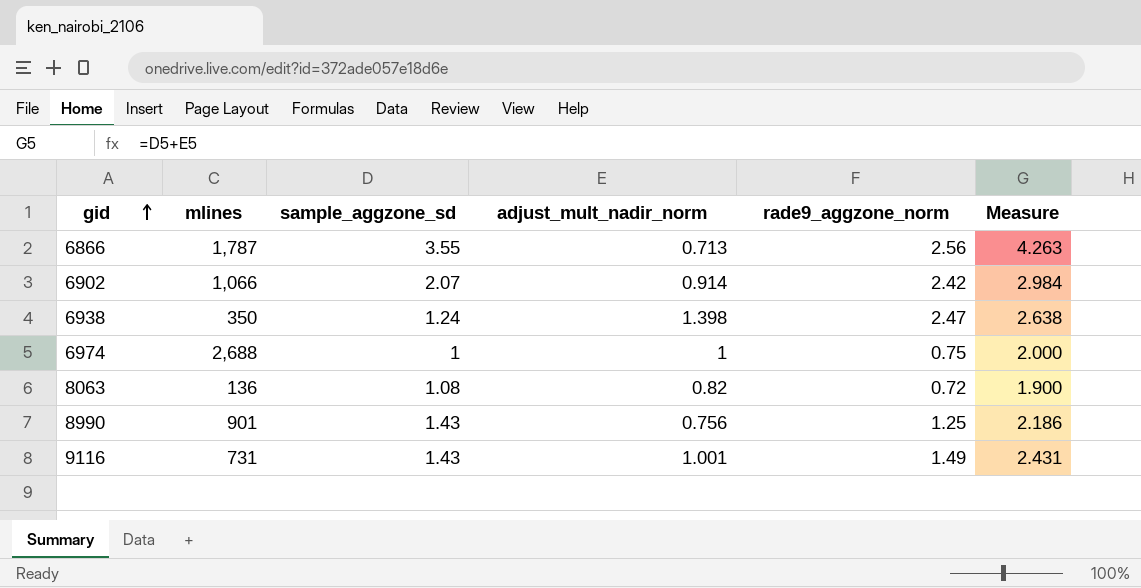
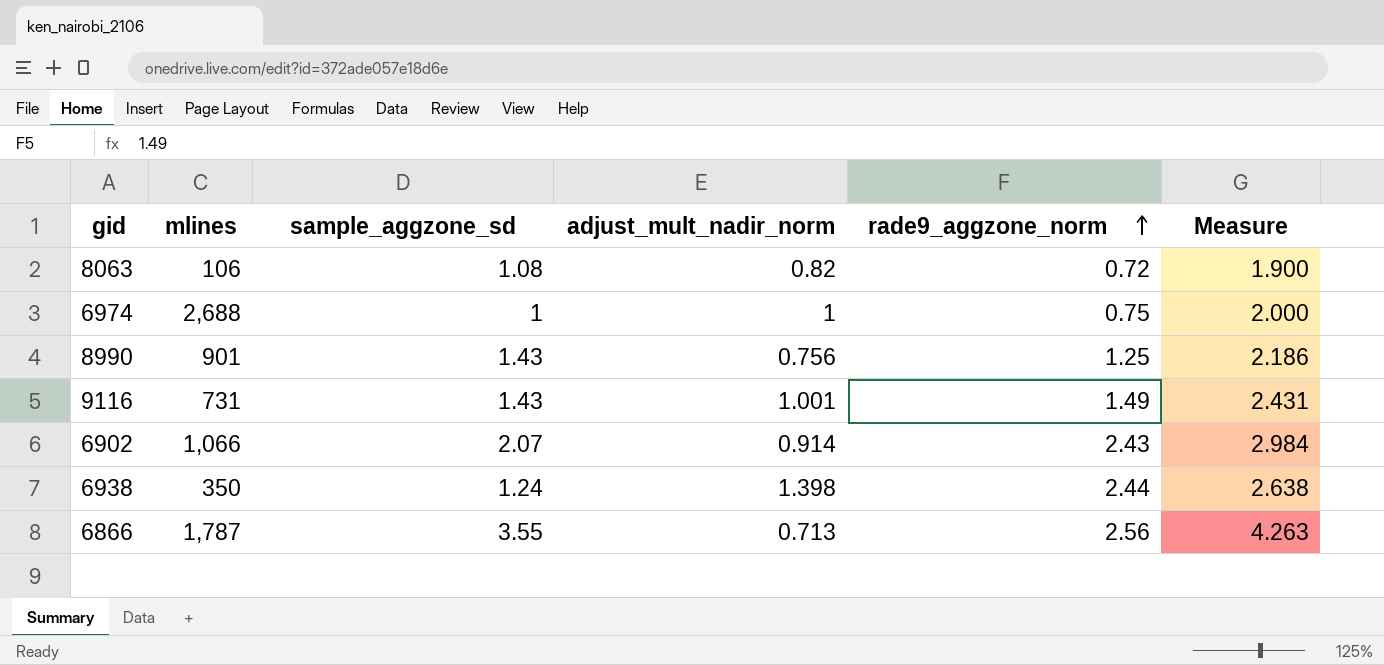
row order: gid ascending -> rade9_aggzone_norm ascending
8063 | mlines: 136 -> 106
6902 | rade9_aggzone_norm: 2.42 -> 2.43
6938 | rade9_aggzone_norm: 2.47 -> 2.44

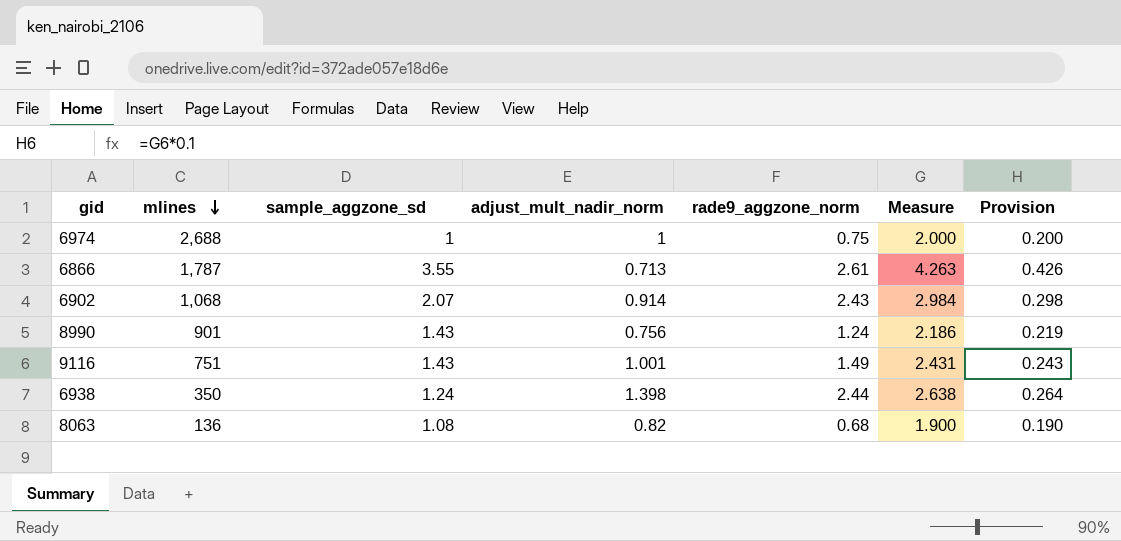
row order: rade9_aggzone_norm ascending -> mlines descending
column Provision | formula: none -> [Measure] * 0.1
6866 | rade9_aggzone_norm: 2.56 -> 2.61
6902 | mlines: 1,066 -> 1,068
8990 | rade9_aggzone_norm: 1.25 -> 1.24
9116 | mlines: 731 -> 751
8063 | mlines: 106 -> 136
8063 | rade9_aggzone_norm: 0.72 -> 0.68

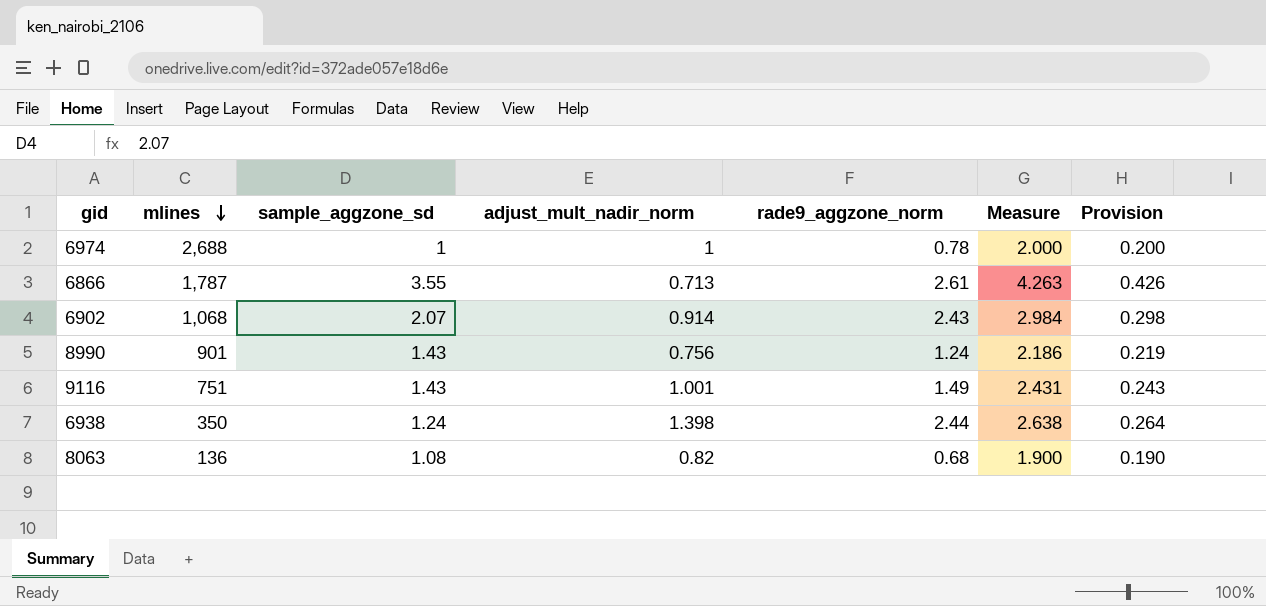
6974 | rade9_aggzone_norm: 0.75 -> 0.78

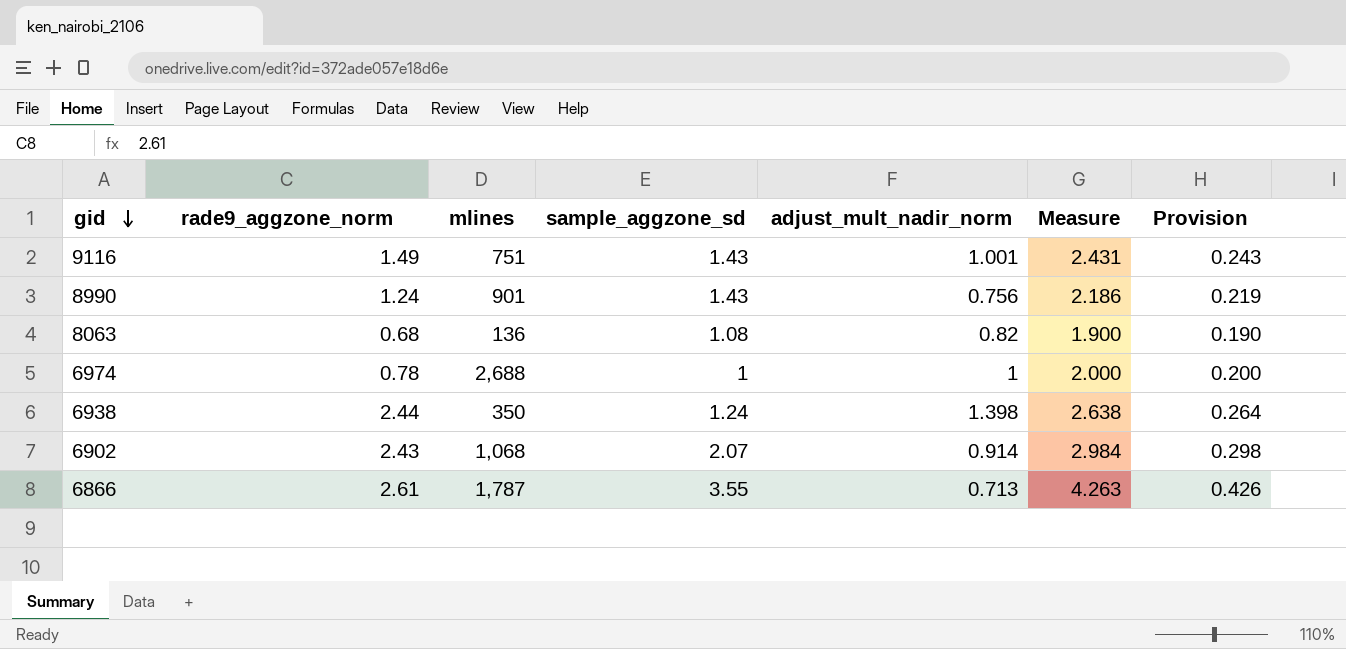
row order: mlines descending -> gid descending
column rade9_aggzone_norm | position: 5 -> 2

